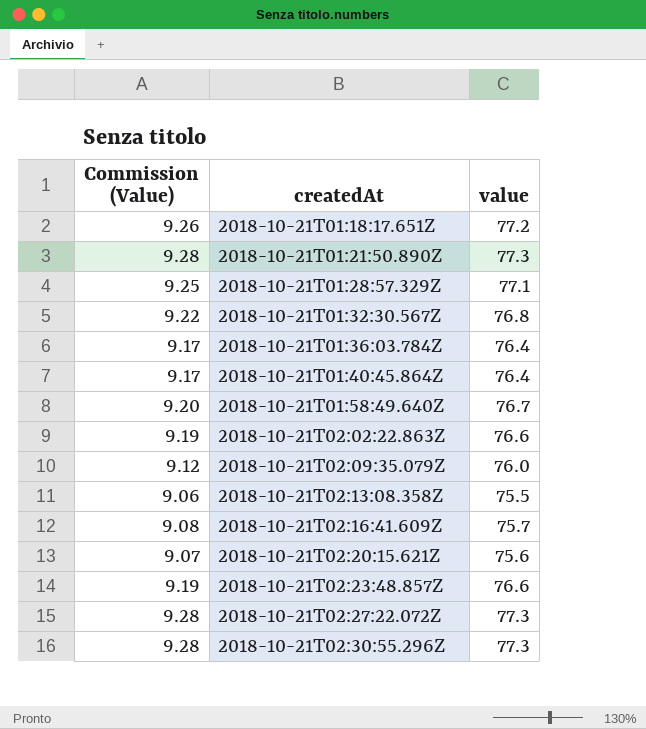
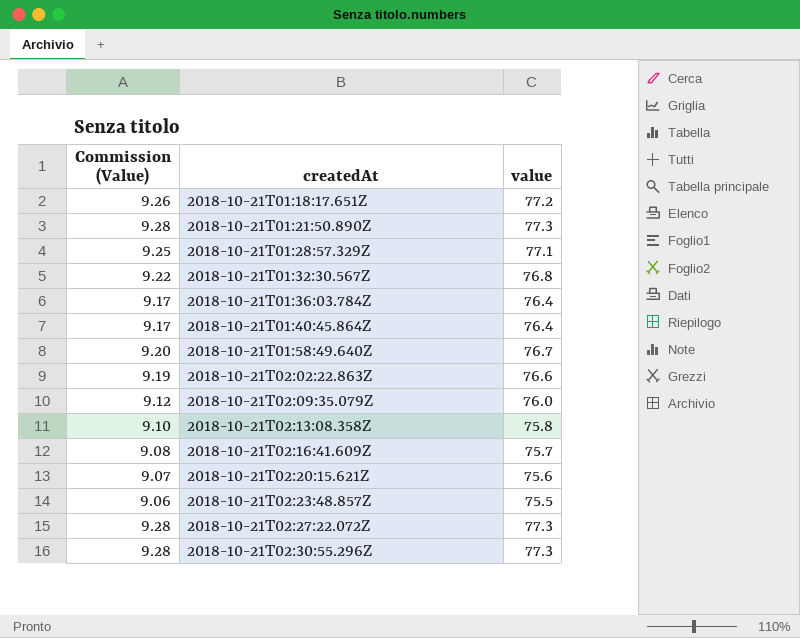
2018-10-21T02:13:08.358Z | Commission (Value): 9.06 -> 9.10
2018-10-21T02:13:08.358Z | value: 75.5 -> 75.8
2018-10-21T02:23:48.857Z | Commission (Value): 9.19 -> 9.06
2018-10-21T02:23:48.857Z | value: 76.6 -> 75.5

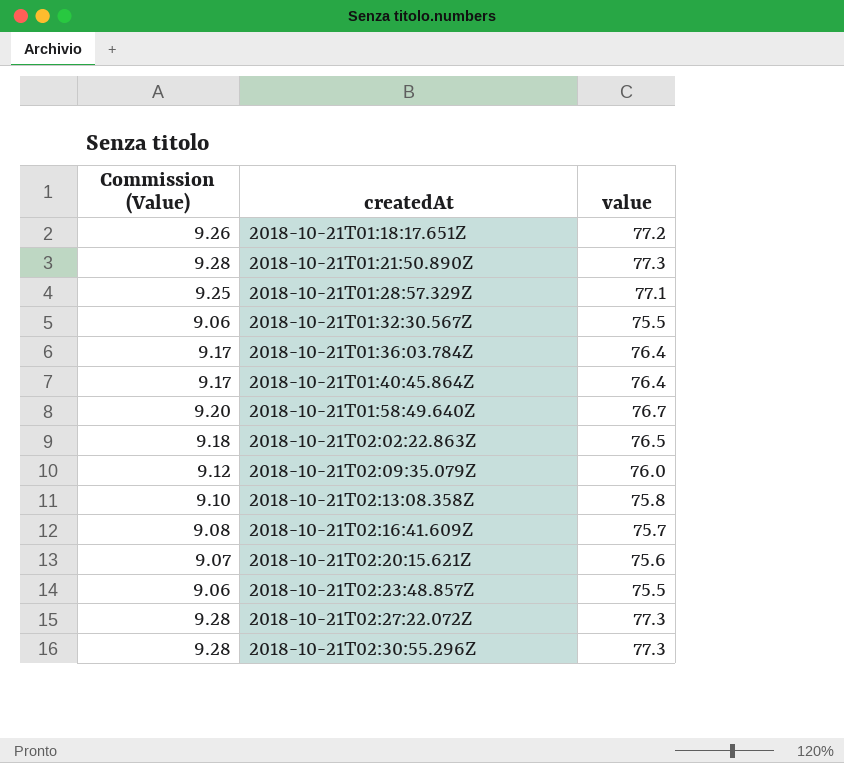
2018-10-21T01:32:30.567Z | Commission (Value): 9.22 -> 9.06
2018-10-21T01:32:30.567Z | value: 76.8 -> 75.5
2018-10-21T02:02:22.863Z | Commission (Value): 9.19 -> 9.18
2018-10-21T02:02:22.863Z | value: 76.6 -> 76.5

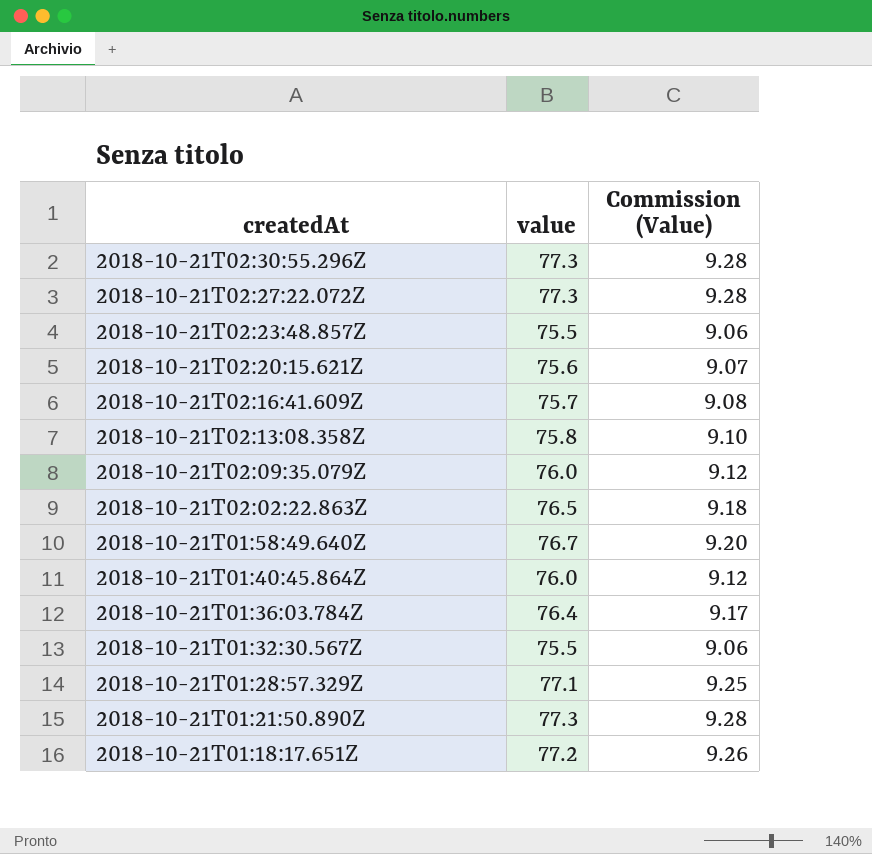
row order: createdAt ascending -> createdAt descending
column Commission (Value) | position: 1 -> 3
2018-10-21T01:40:45.864Z | value: 76.4 -> 76.0
2018-10-21T01:40:45.864Z | Commission (Value): 9.17 -> 9.12

